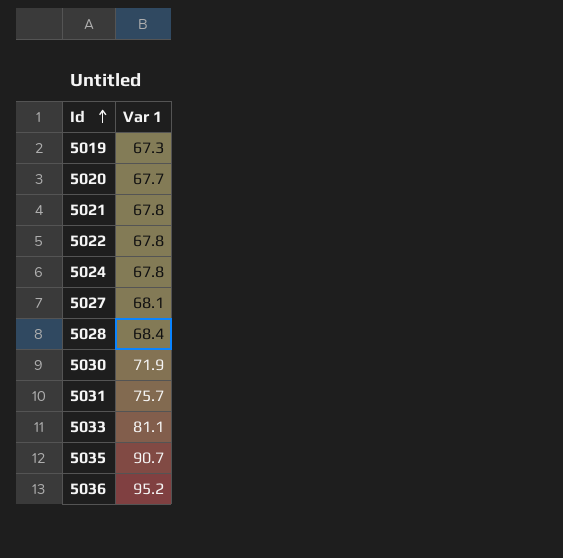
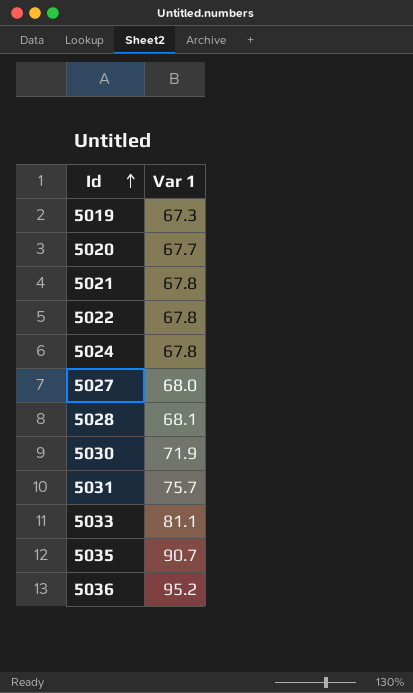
5027 | Var 1: 68.1 -> 68.0
5028 | Var 1: 68.4 -> 68.1

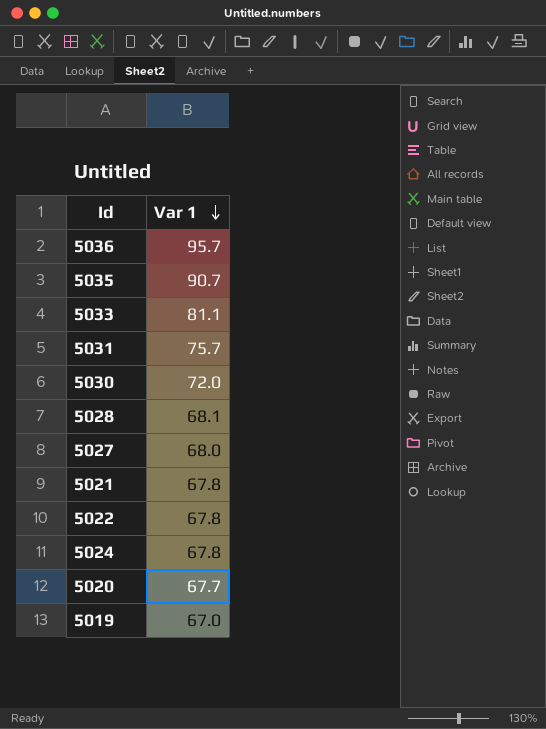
row order: Id ascending -> Var 1 descending
5036 | Var 1: 95.2 -> 95.7
5030 | Var 1: 71.9 -> 72.0
5019 | Var 1: 67.3 -> 67.0

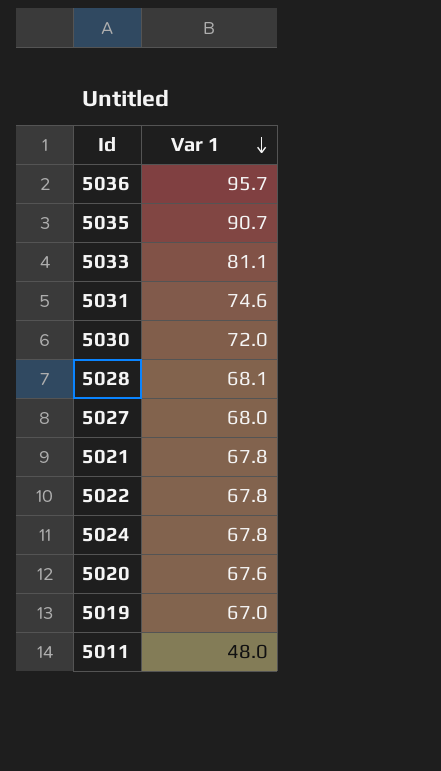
5031 | Var 1: 75.7 -> 74.6
5020 | Var 1: 67.7 -> 67.6
row 5011: none -> 48.0

